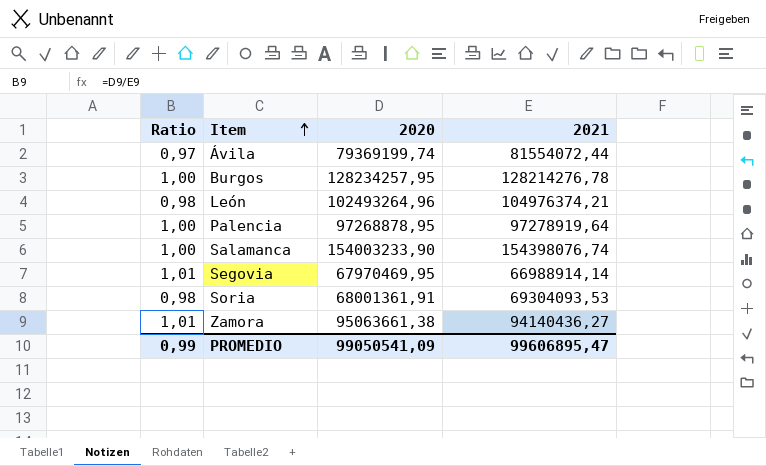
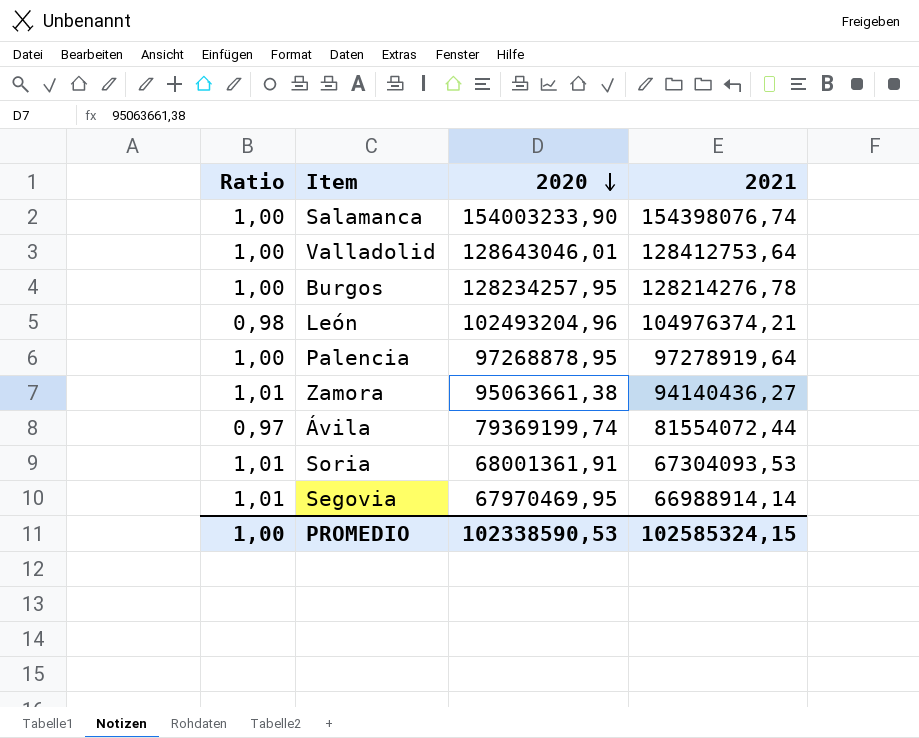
row order: Item ascending -> 2020 descending
row Valladolid: none -> 1,00 | 128643046,01 | 128412753,64
León | 2020: 102493264,96 -> 102493204,96
Soria | Ratio: 0,98 -> 1,01
Soria | 2021: 69304093,53 -> 67304093,53
PROMEDIO | Ratio: 0,99 -> 1,00
PROMEDIO | 2020: 99050541,09 -> 102338590,53
PROMEDIO | 2021: 99606895,47 -> 102585324,15

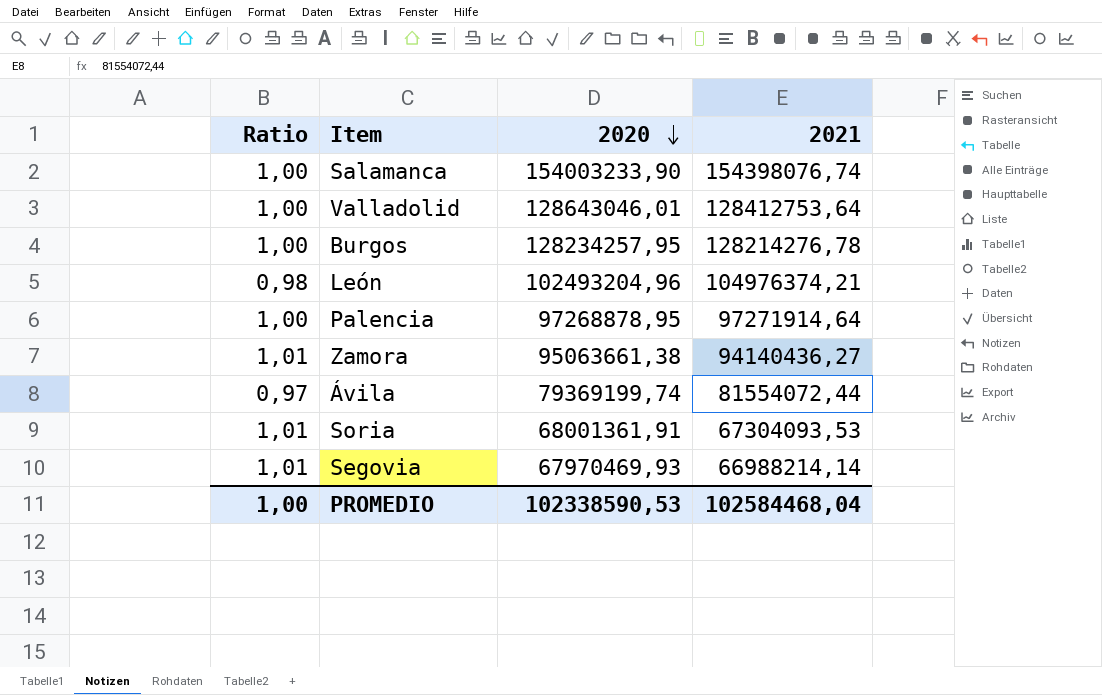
Palencia | 2021: 97278919,64 -> 97271914,64
Segovia | 2020: 67970469,95 -> 67970469,93
Segovia | 2021: 66988914,14 -> 66988214,14
PROMEDIO | 2021: 102585324,15 -> 102584468,04

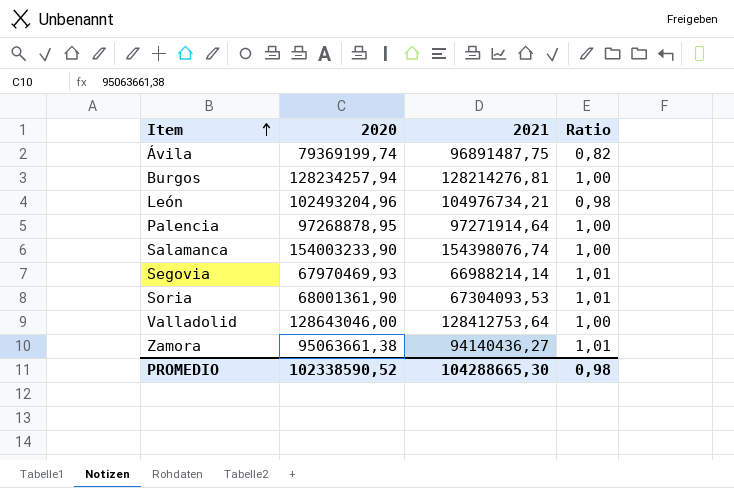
row order: 2020 descending -> Item ascending
column Ratio | position: 1 -> 4
Ávila | 2021: 81554072,44 -> 96891487,75
Ávila | Ratio: 0,97 -> 0,82
Burgos | 2020: 128234257,95 -> 128234257,94
Burgos | 2021: 128214276,78 -> 128214276,81
León | 2021: 104976374,21 -> 104976734,21
Soria | 2020: 68001361,91 -> 68001361,90
Valladolid | 2020: 128643046,01 -> 128643046,00
PROMEDIO | 2020: 102338590,53 -> 102338590,52
PROMEDIO | 2021: 102584468,04 -> 104288665,30
PROMEDIO | Ratio: 1,00 -> 0,98

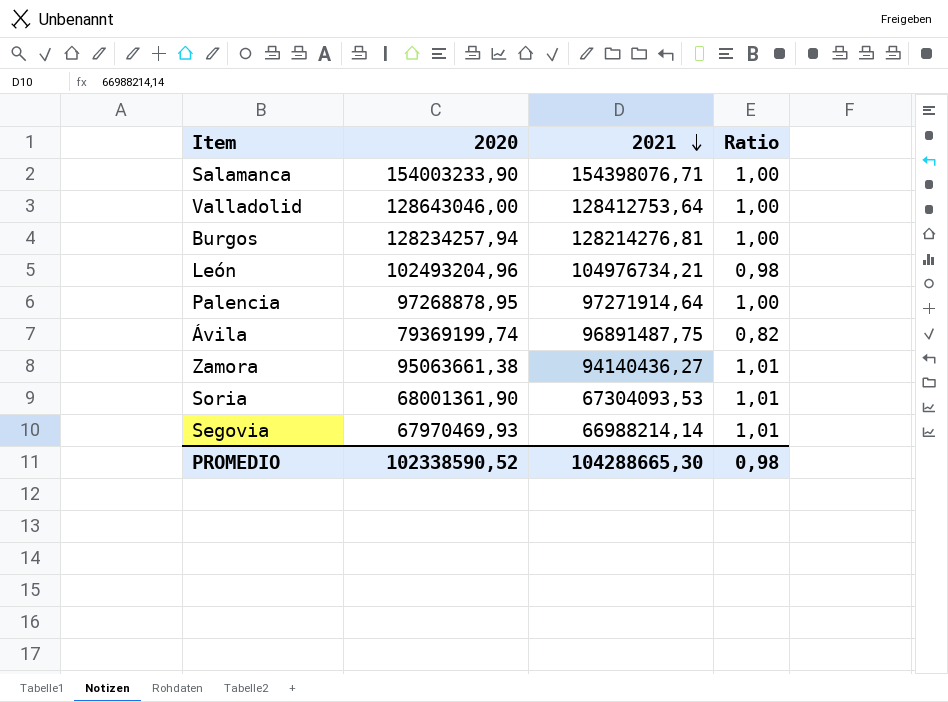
row order: Item ascending -> 2021 descending
Salamanca | 2021: 154398076,74 -> 154398076,71

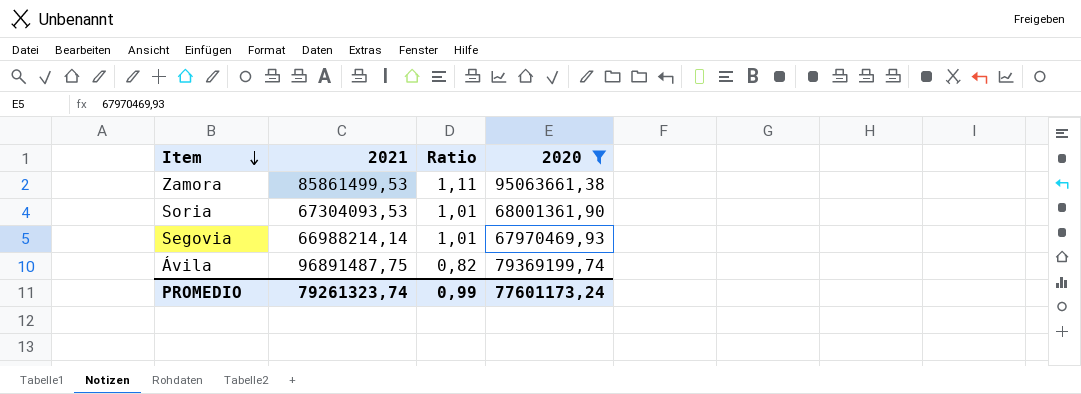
filter: none -> 2020 <= 95063661,38
row order: 2021 descending -> Item descending
column 2020 | position: 2 -> 4
Zamora | 2021: 94140436,27 -> 85861499,53
Zamora | Ratio: 1,01 -> 1,11
PROMEDIO | 2021: 104288665,30 -> 79261323,74
PROMEDIO | Ratio: 0,98 -> 0,99
PROMEDIO | 2020: 102338590,52 -> 77601173,24

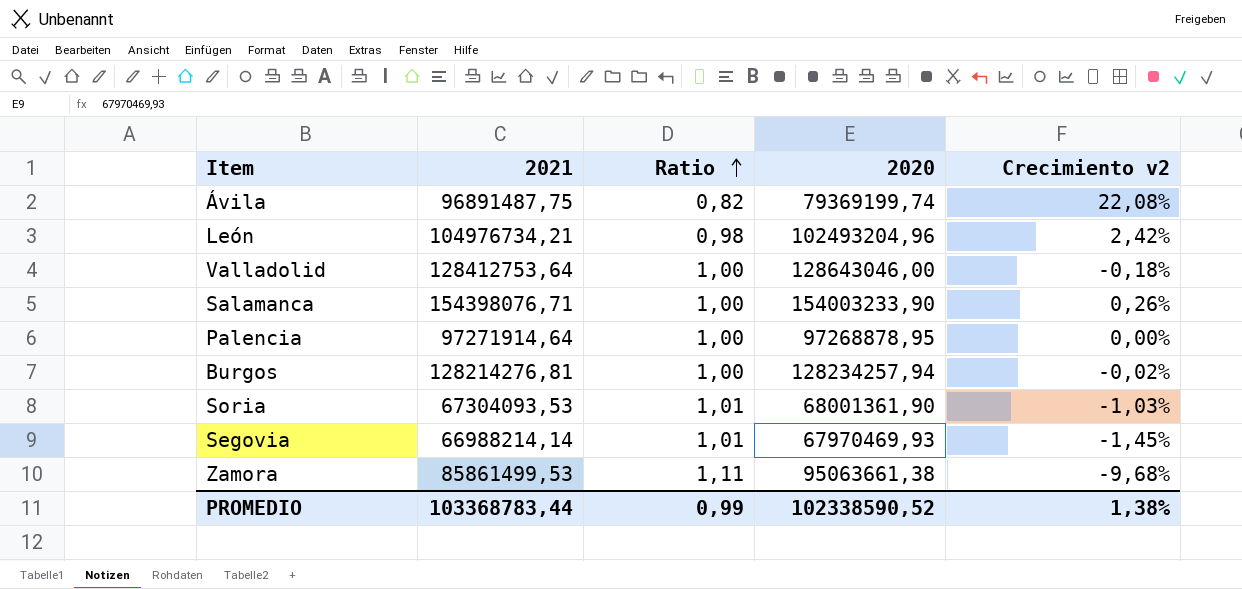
filter: 2020 <= 95063661,38 -> none
row order: Item descending -> Ratio ascending
column Crecimiento v2 | formula: none -> ([2021] - [2020]) / [2020]
PROMEDIO | 2021: 79261323,74 -> 103368783,44
PROMEDIO | 2020: 77601173,24 -> 102338590,52

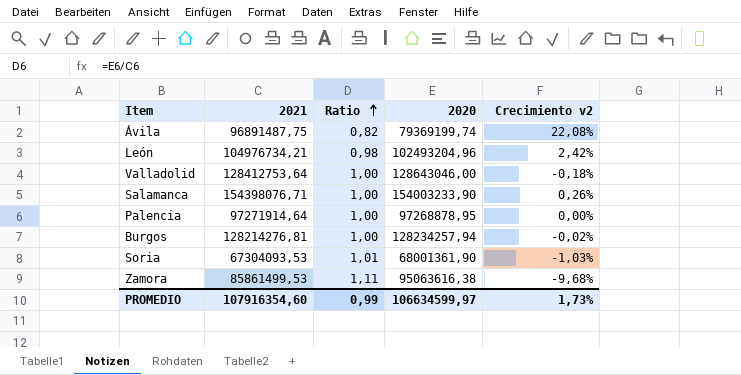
row Segovia: 66988214,14 | 1,01 | 67970469,93 | -1,45% -> none
Zamora | 2020: 95063661,38 -> 95063616,38
PROMEDIO | 2021: 103368783,44 -> 107916354,60
PROMEDIO | 2020: 102338590,52 -> 106634599,97
PROMEDIO | Crecimiento v2: 1,38% -> 1,73%

